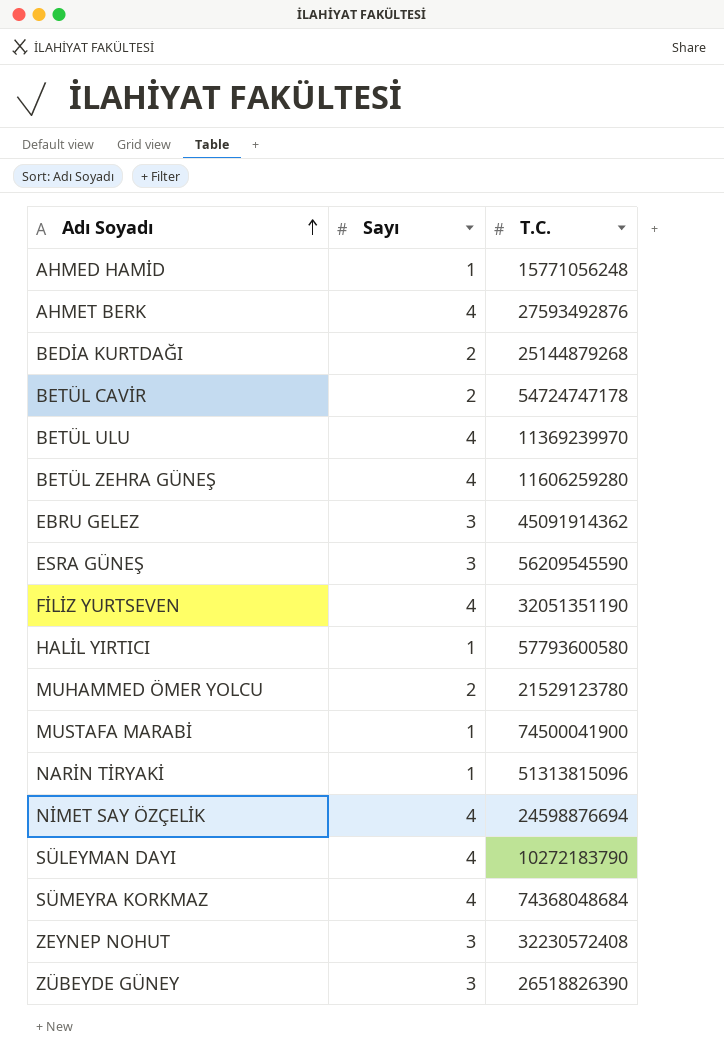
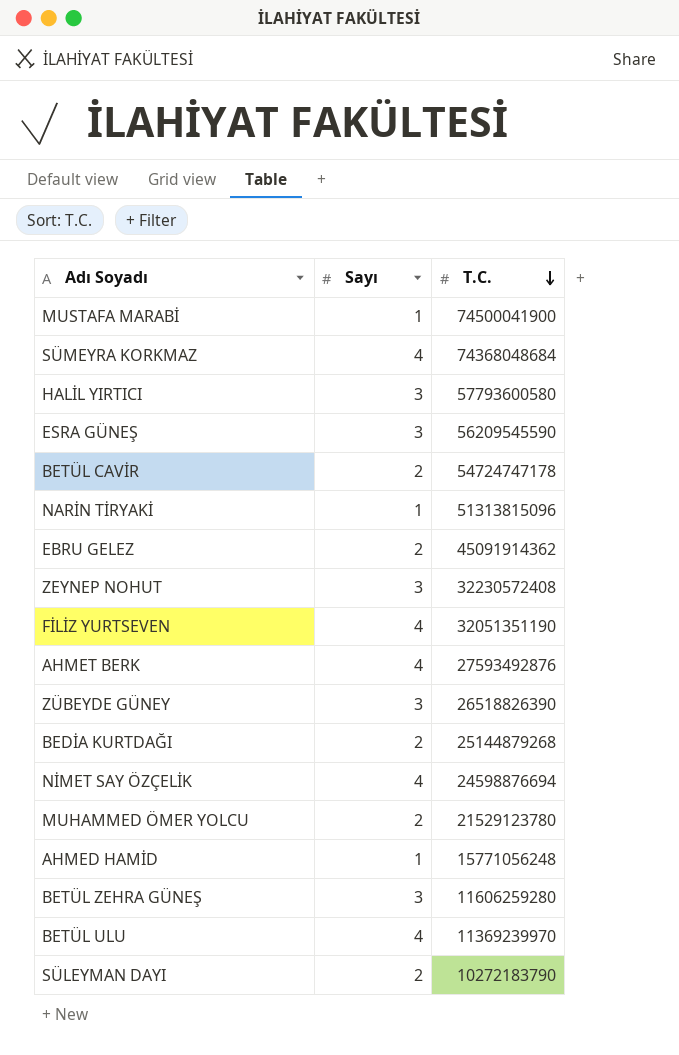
row order: Adı Soyadı ascending -> T.C. descending
HALİL YIRTICI | Sayı: 1 -> 3
EBRU GELEZ | Sayı: 3 -> 2
BETÜL ZEHRA GÜNEŞ | Sayı: 4 -> 3
SÜLEYMAN DAYI | Sayı: 4 -> 2

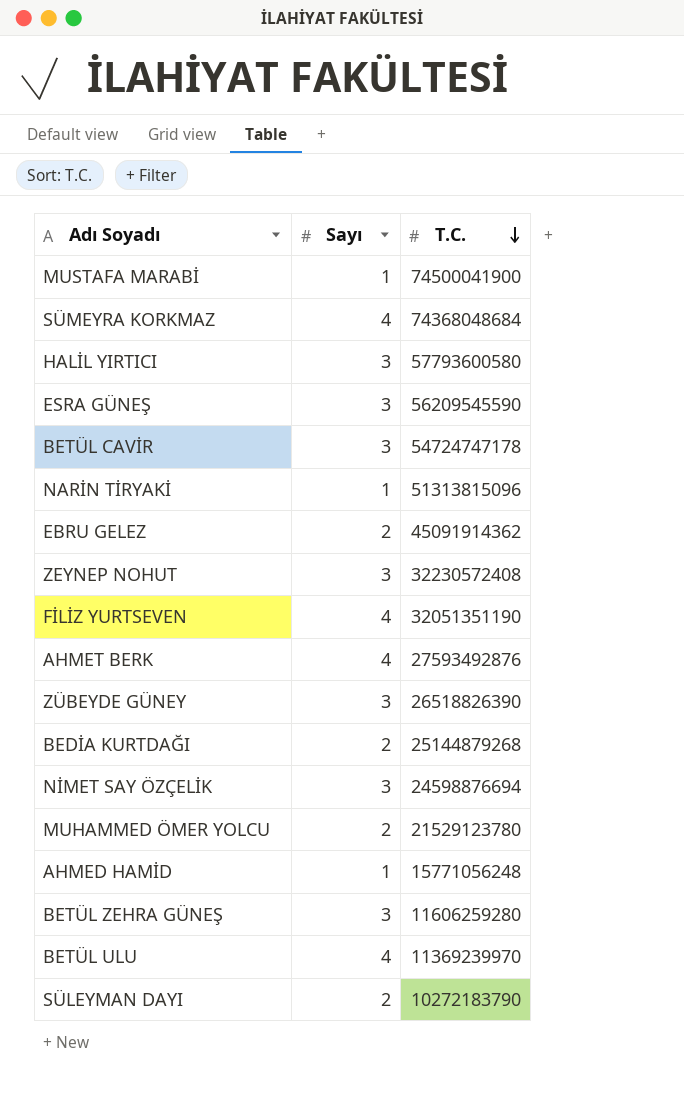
BETÜL CAVİR | Sayı: 2 -> 3
NİMET SAY ÖZÇELİK | Sayı: 4 -> 3

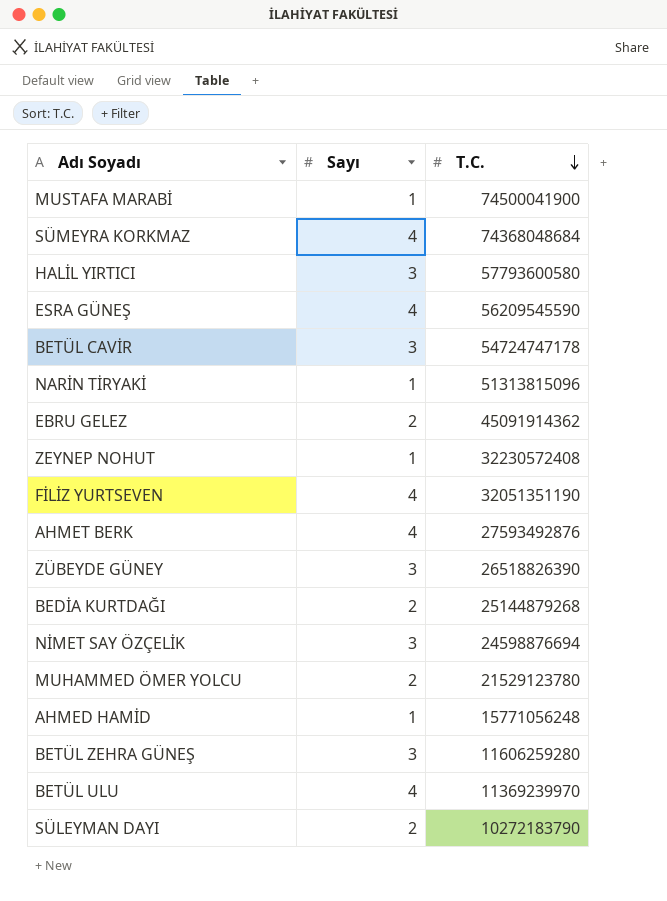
ESRA GÜNEŞ | Sayı: 3 -> 4
ZEYNEP NOHUT | Sayı: 3 -> 1

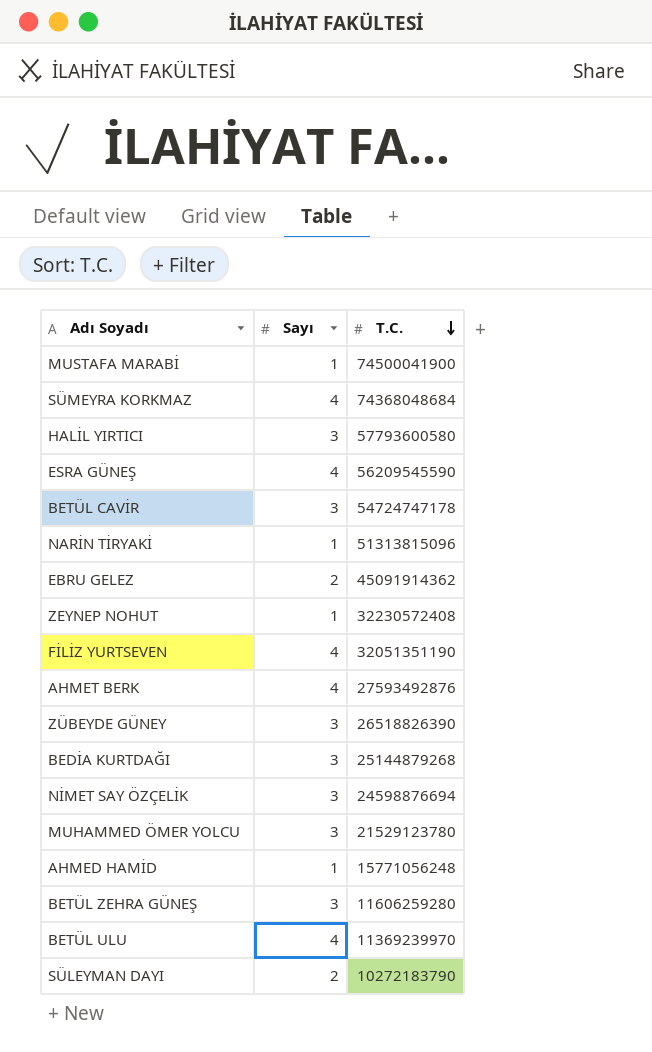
BEDİA KURTDAĞI | Sayı: 2 -> 3
MUHAMMED ÖMER YOLCU | Sayı: 2 -> 3

